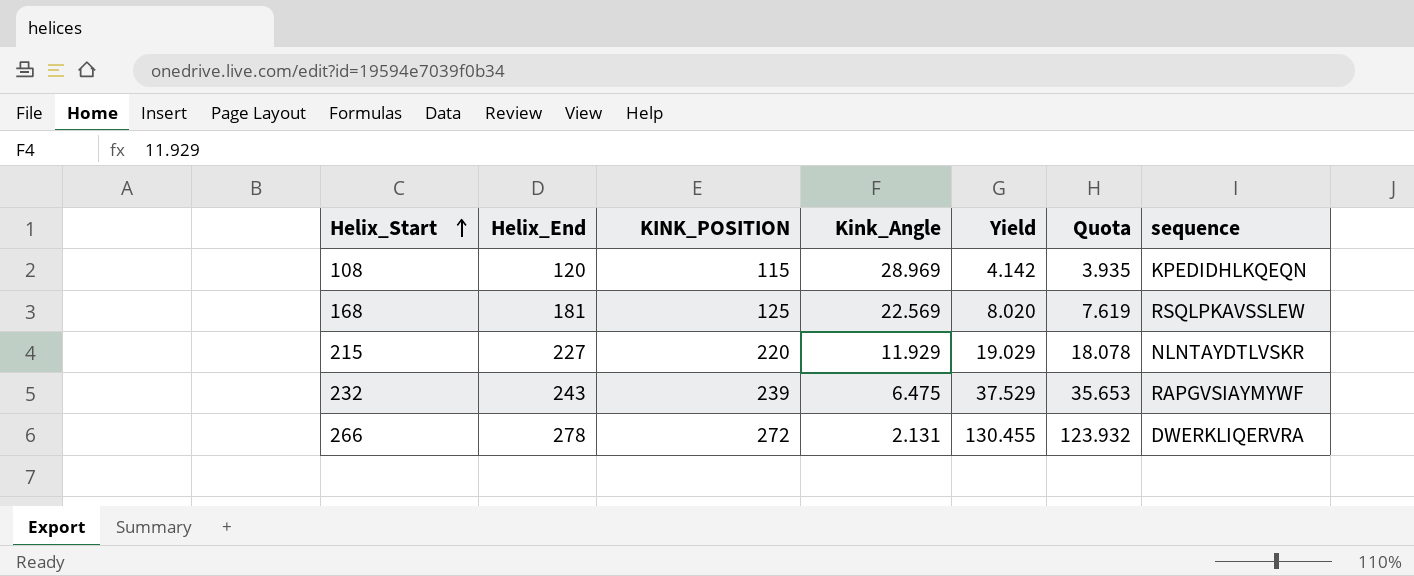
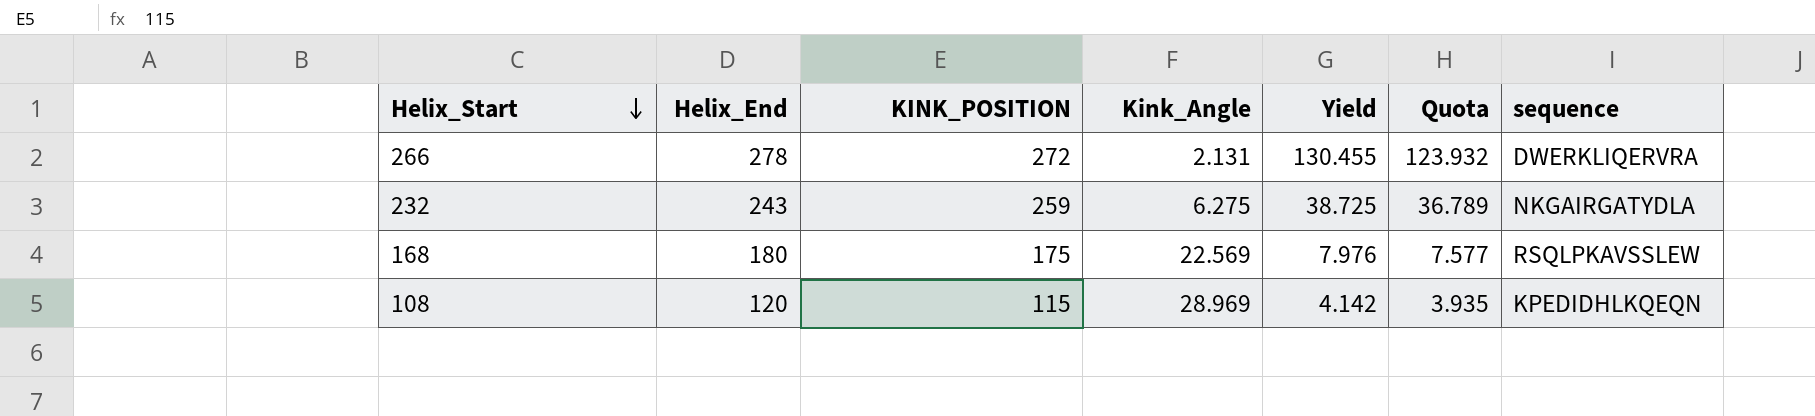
row order: Helix_Start ascending -> Helix_Start descending
row 215: 227 | 220 | 11.929 | 19.029 | 18.078 | NLNTAYDTLVSKR -> none
232 | KINK_POSITION: 239 -> 259
232 | Kink_Angle: 6.475 -> 6.275
232 | Yield: 37.529 -> 38.725
232 | Quota: 35.653 -> 36.789
232 | sequence: RAPGVSIAYMYWF -> NKGAIRGATYDLA
168 | Helix_End: 181 -> 180
168 | KINK_POSITION: 125 -> 175
168 | Yield: 8.020 -> 7.976
168 | Quota: 7.619 -> 7.577

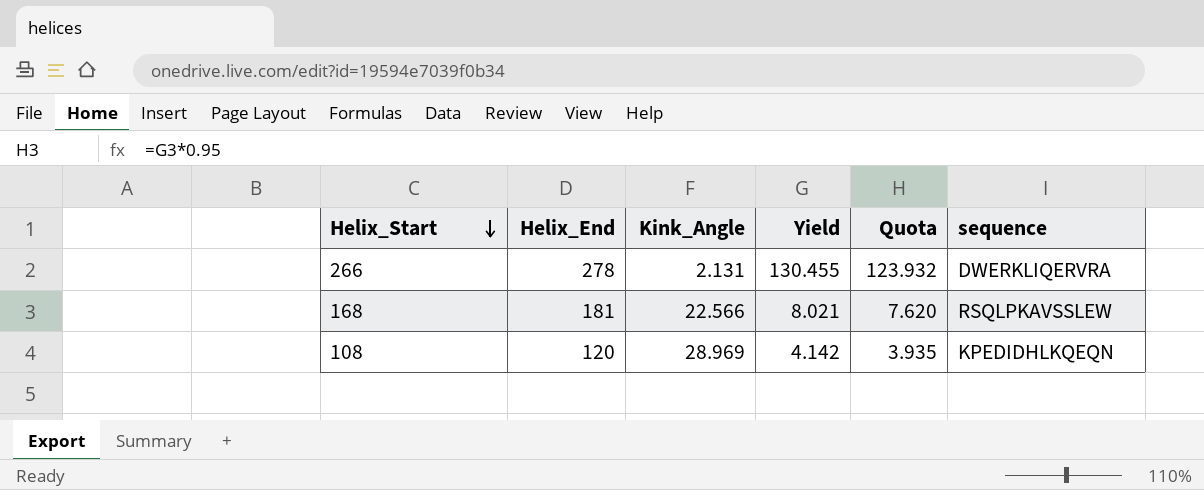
column KINK_POSITION | position: 3 -> none
row 232: 243 | 259 | 6.275 | 38.725 | 36.789 | NKGAIRGATYDLA -> none
168 | Helix_End: 180 -> 181
168 | Kink_Angle: 22.569 -> 22.566
168 | Yield: 7.976 -> 8.021
168 | Quota: 7.577 -> 7.620

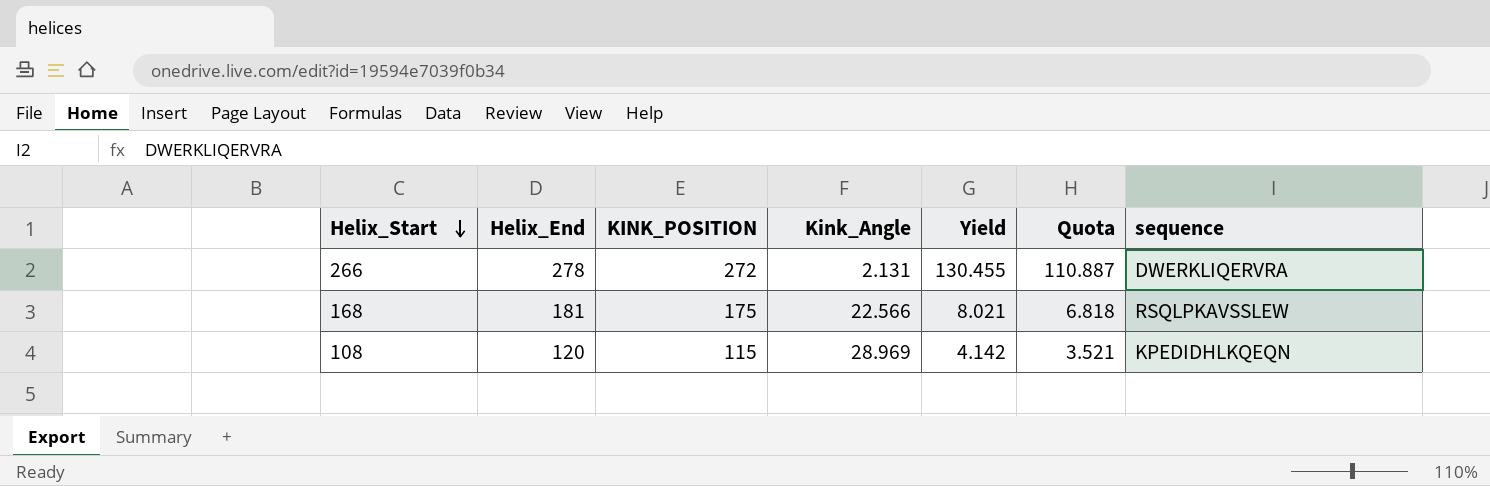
column KINK_POSITION | position: none -> 3
column Quota | formula: [Yield] * 0.95 -> [Yield] * 0.85

